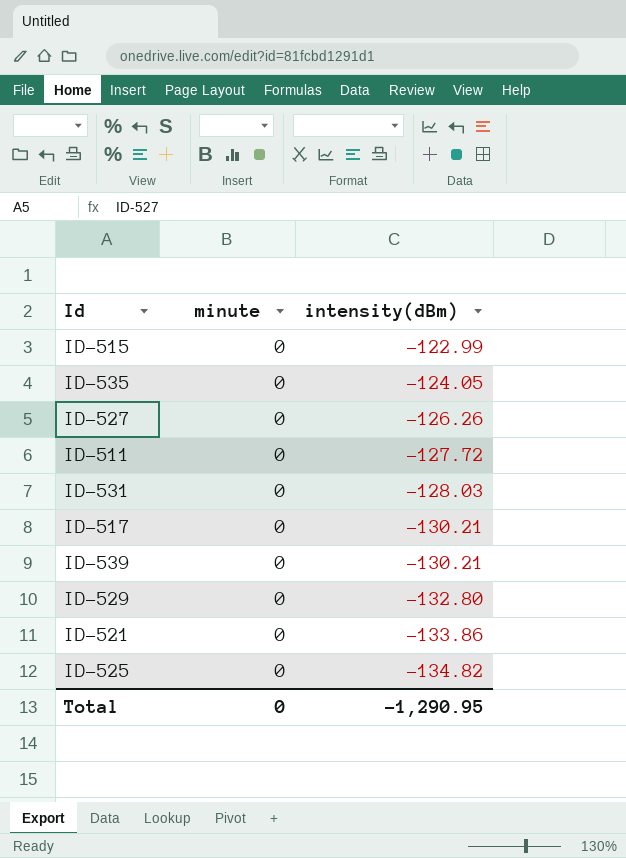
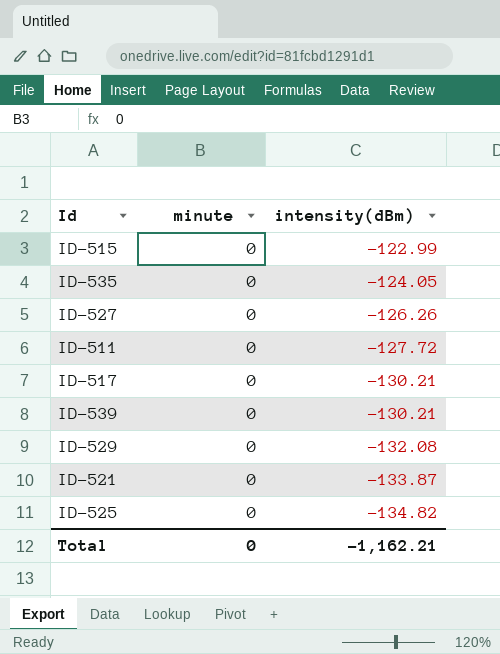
row ID-531: 0 | -128.03 -> none
ID-529 | intensity(dBm): -132.80 -> -132.08
ID-521 | intensity(dBm): -133.86 -> -133.87
Total | intensity(dBm): -1,290.95 -> -1,162.21

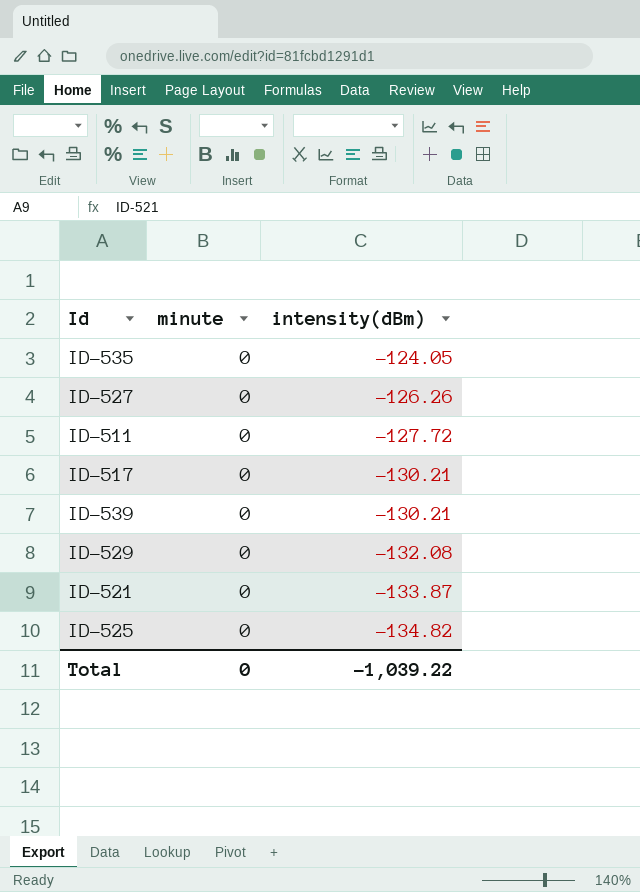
row ID-515: 0 | -122.99 -> none
Total | intensity(dBm): -1,162.21 -> -1,039.22

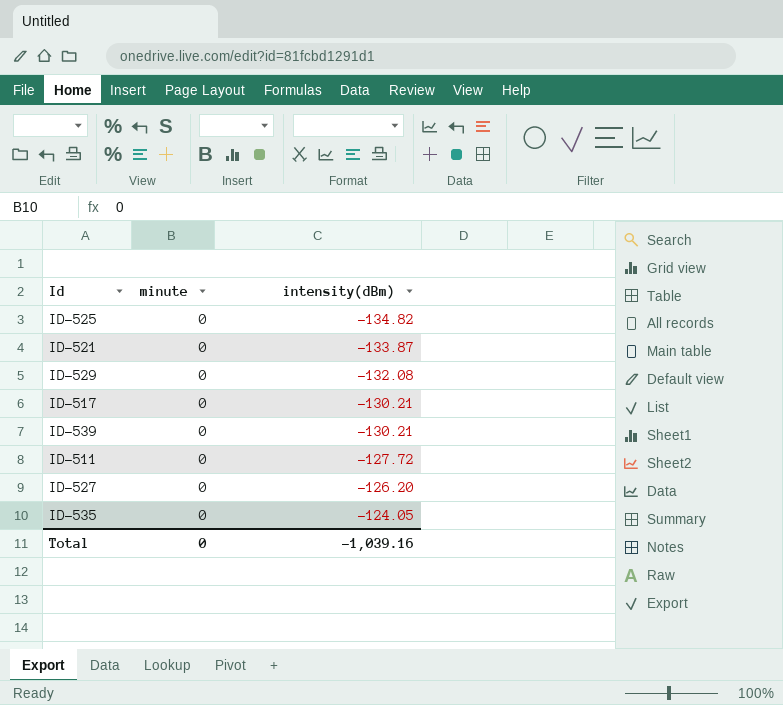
row order: intensity(dBm) descending -> intensity(dBm) ascending
ID-527 | intensity(dBm): -126.26 -> -126.20
Total | intensity(dBm): -1,039.22 -> -1,039.16

